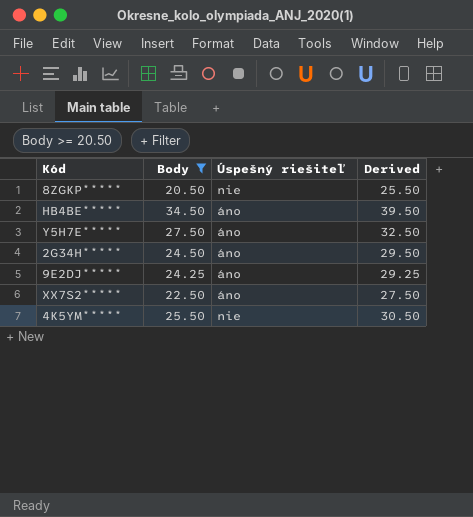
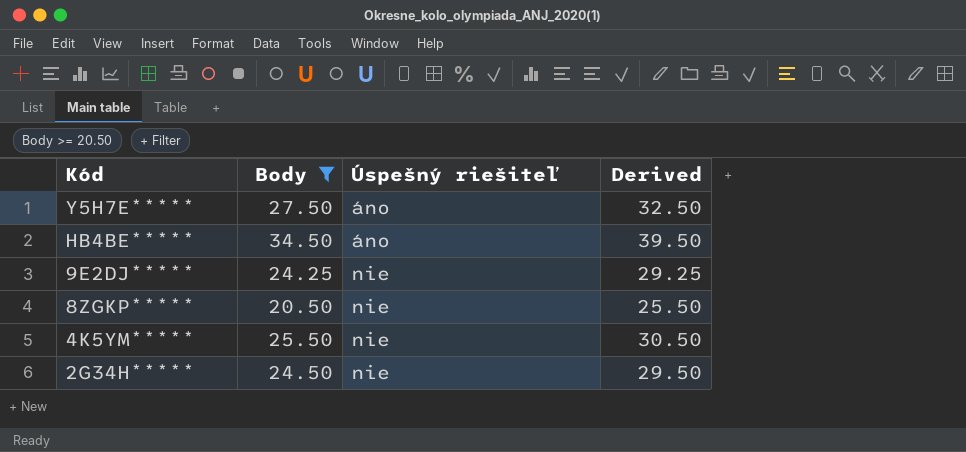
row order: none -> Kód descending
row XX7S2*****: 22.50 | áno | 27.50 -> none
9E2DJ***** | Úspešný riešiteľ: áno -> nie
2G34H***** | Úspešný riešiteľ: áno -> nie

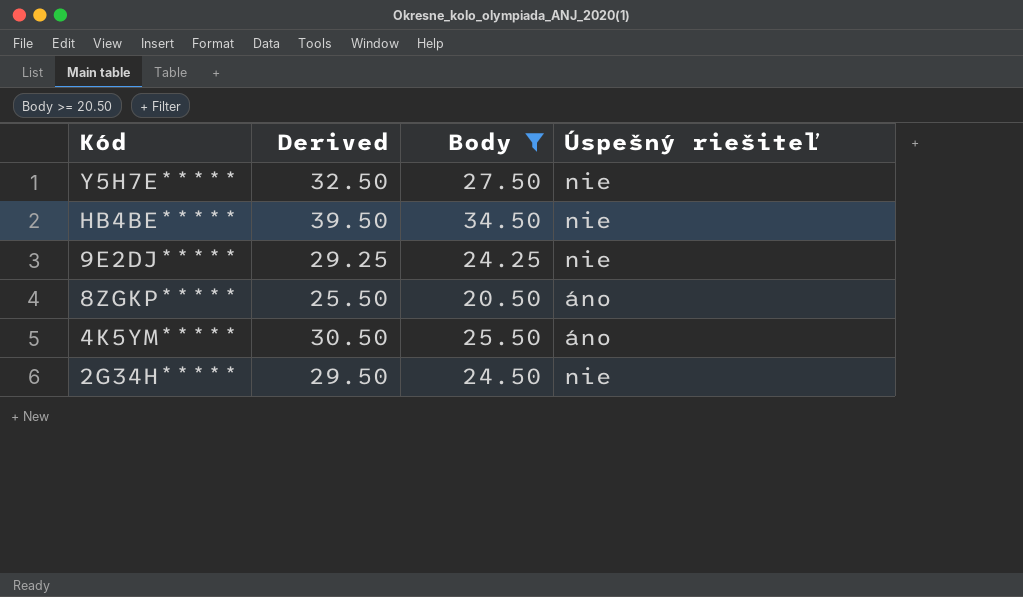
column Derived | position: 4 -> 2
Y5H7E***** | Úspešný riešiteľ: áno -> nie
HB4BE***** | Úspešný riešiteľ: áno -> nie
8ZGKP***** | Úspešný riešiteľ: nie -> áno
4K5YM***** | Úspešný riešiteľ: nie -> áno

